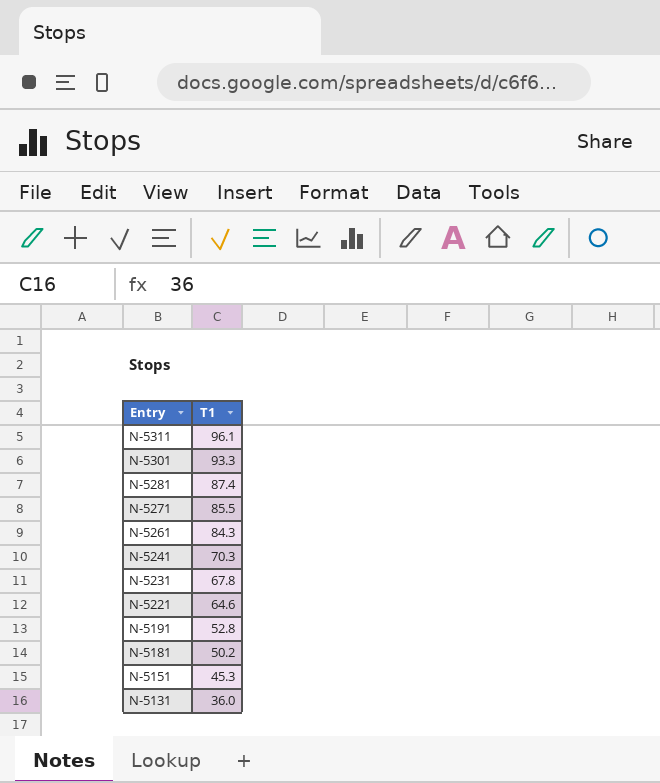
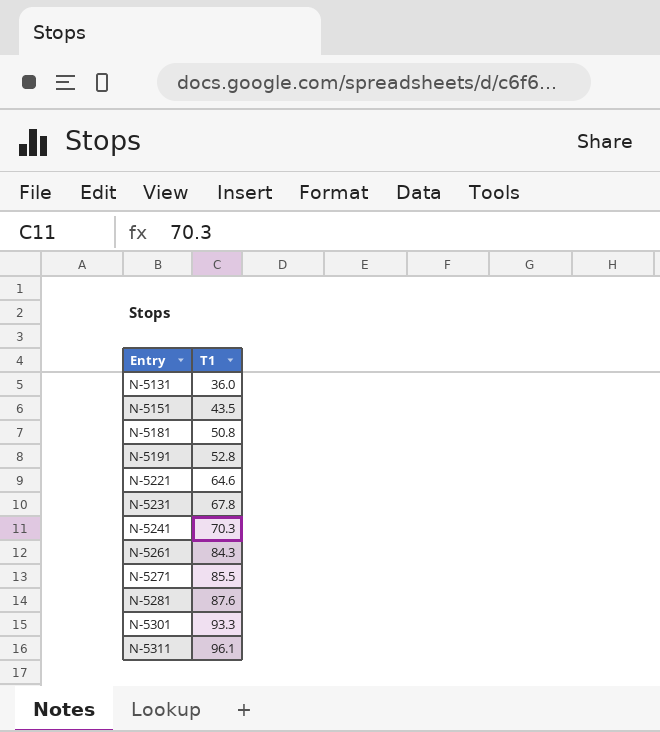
row order: Entry descending -> Entry ascending
N-5151 | T1: 45.3 -> 43.5
N-5181 | T1: 50.2 -> 50.8
N-5281 | T1: 87.4 -> 87.6

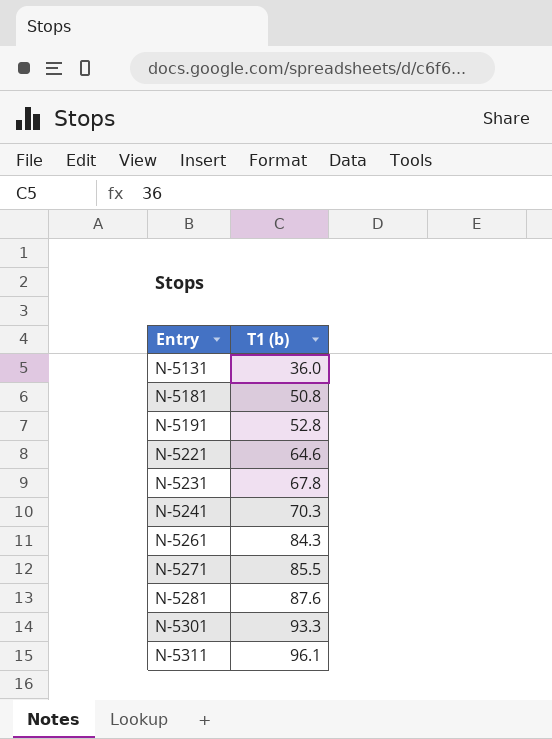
column name: T1 -> T1 (b)
row N-5151: 43.5 -> none

